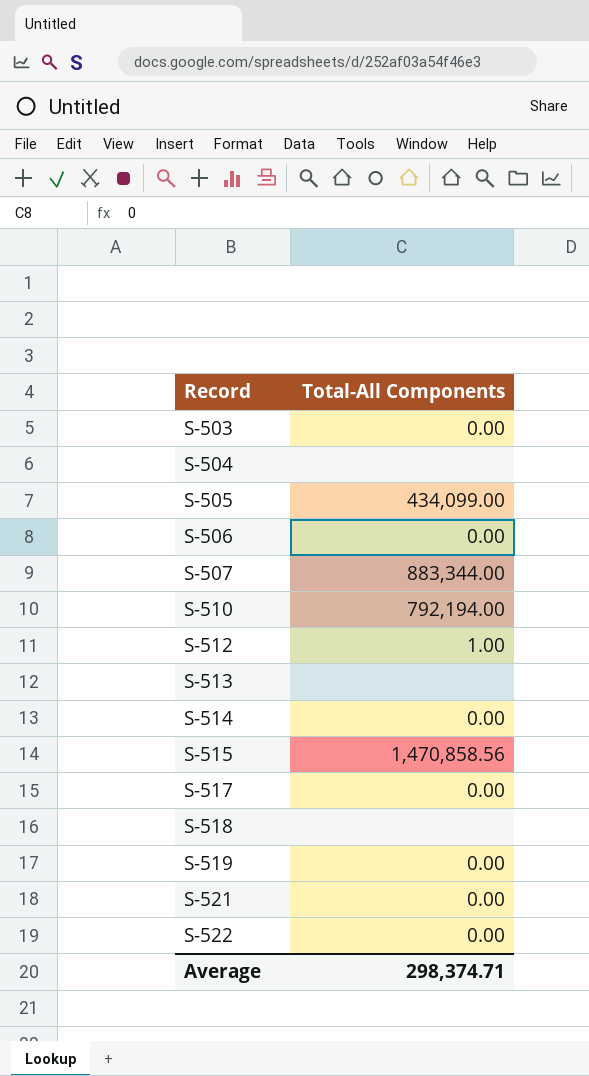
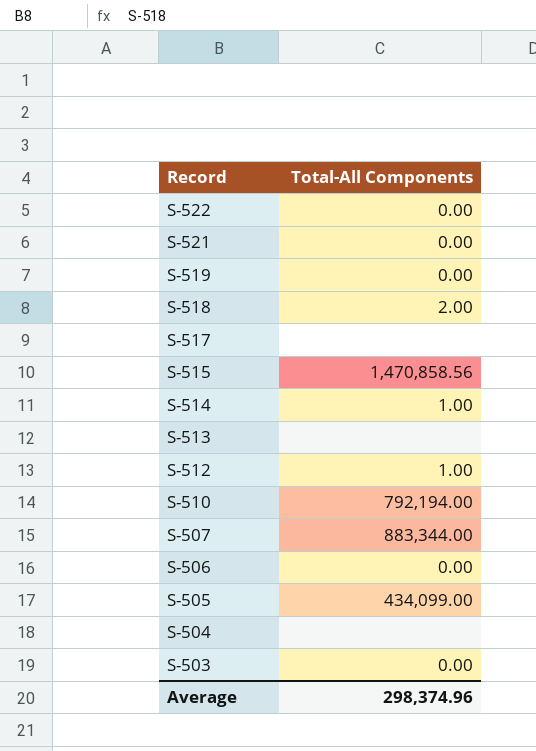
row order: Record ascending -> Record descending
S-518 | Total-All Components: none -> 2.00
S-517 | Total-All Components: 0.00 -> none
S-514 | Total-All Components: 0.00 -> 1.00
Average | Total-All Components: 298,374.71 -> 298,374.96

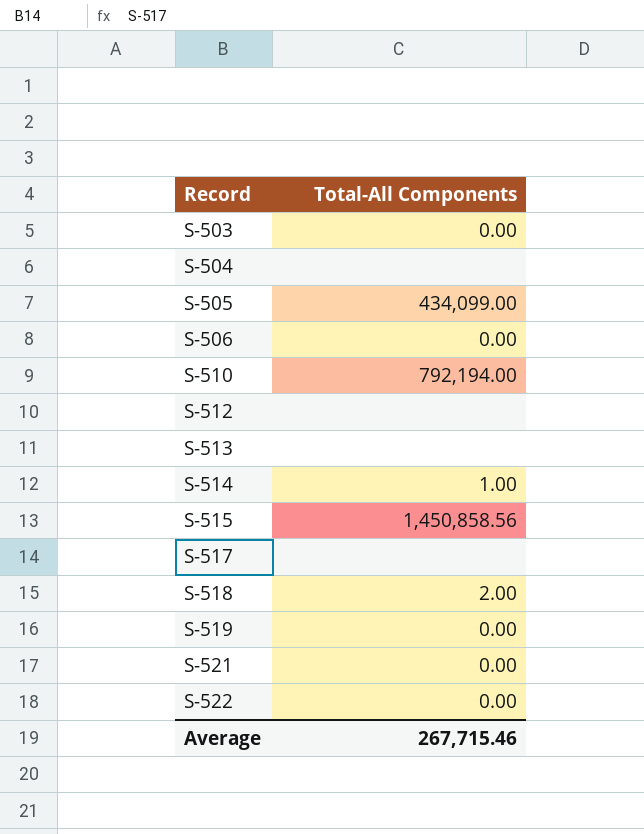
row order: Record descending -> Record ascending
row S-507: 883,344.00 -> none
S-512 | Total-All Components: 1.00 -> none
S-515 | Total-All Components: 1,470,858.56 -> 1,450,858.56
Average | Total-All Components: 298,374.96 -> 267,715.46

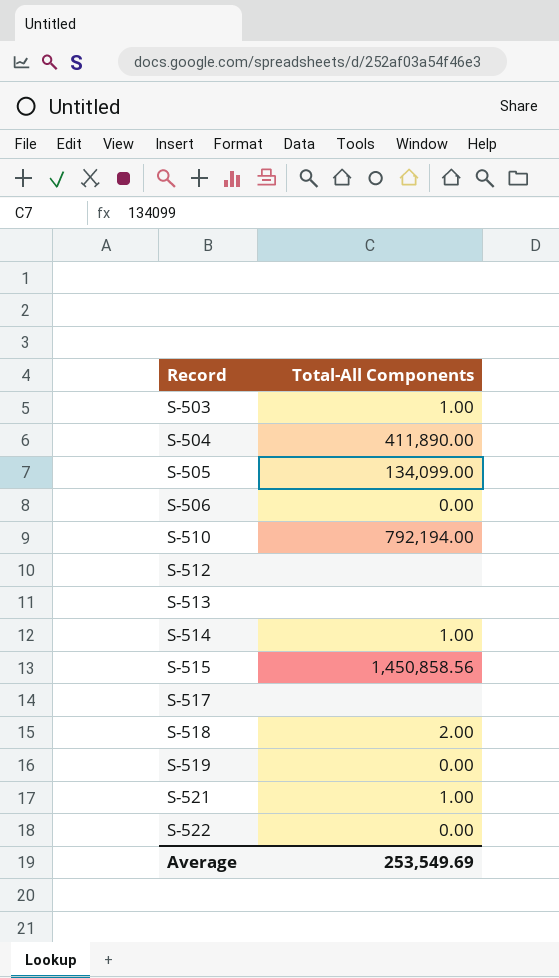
S-503 | Total-All Components: 0.00 -> 1.00
S-504 | Total-All Components: none -> 411,890.00
S-505 | Total-All Components: 434,099.00 -> 134,099.00
S-521 | Total-All Components: 0.00 -> 1.00
Average | Total-All Components: 267,715.46 -> 253,549.69

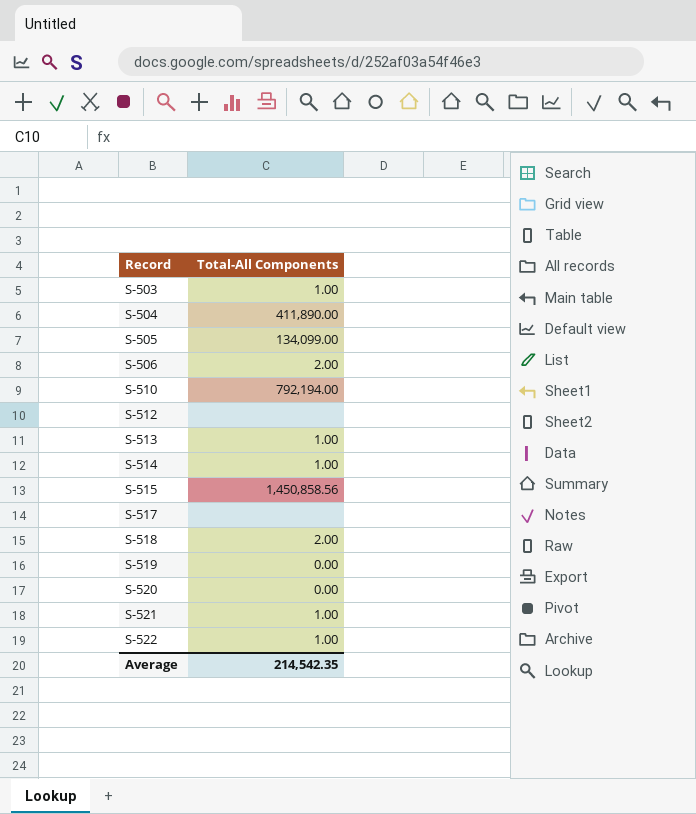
S-506 | Total-All Components: 0.00 -> 2.00
S-513 | Total-All Components: none -> 1.00
row S-520: none -> 0.00
S-522 | Total-All Components: 0.00 -> 1.00
Average | Total-All Components: 253,549.69 -> 214,542.35

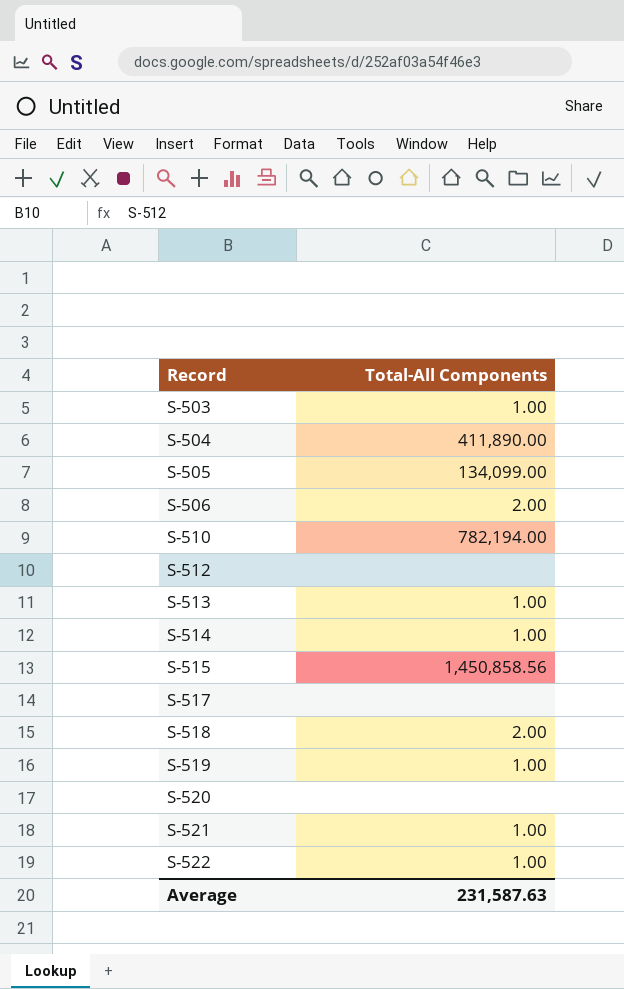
S-510 | Total-All Components: 792,194.00 -> 782,194.00
S-519 | Total-All Components: 0.00 -> 1.00
S-520 | Total-All Components: 0.00 -> none
Average | Total-All Components: 214,542.35 -> 231,587.63

